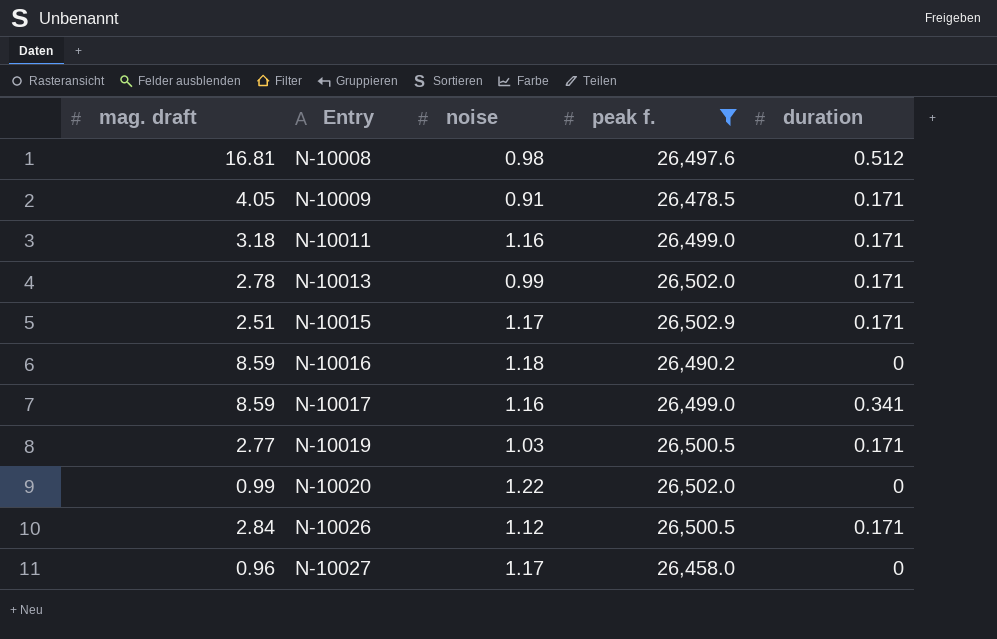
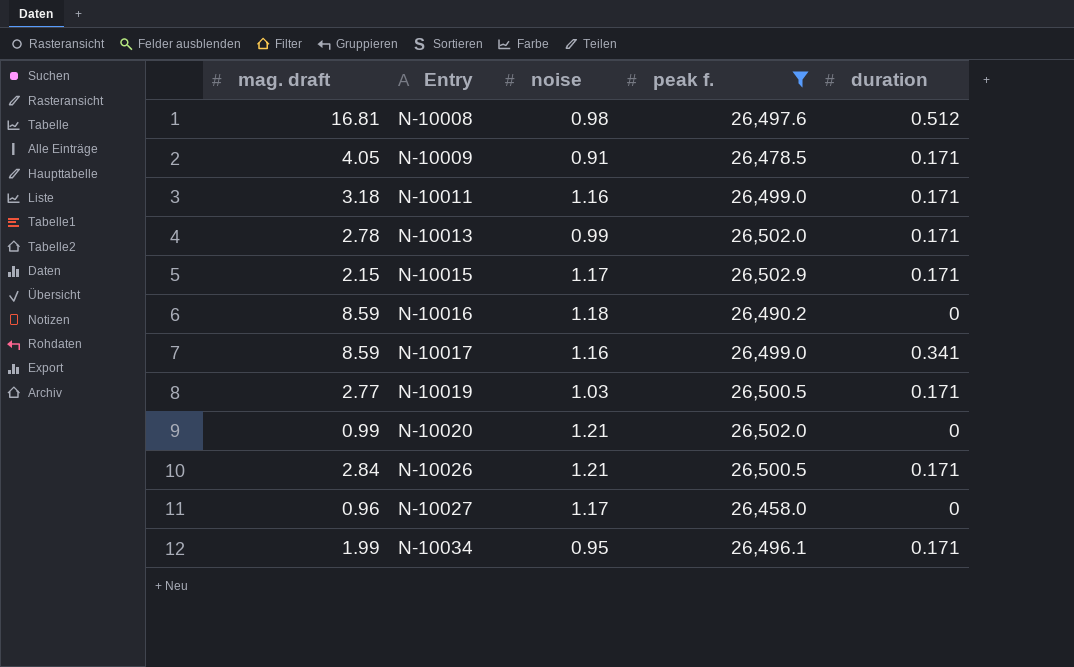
N-10015 | mag. draft: 2.51 -> 2.15
N-10020 | noise: 1.22 -> 1.21
N-10026 | noise: 1.12 -> 1.21
row N-10034: none -> 1.99 | 0.95 | 26,496.1 | 0.171

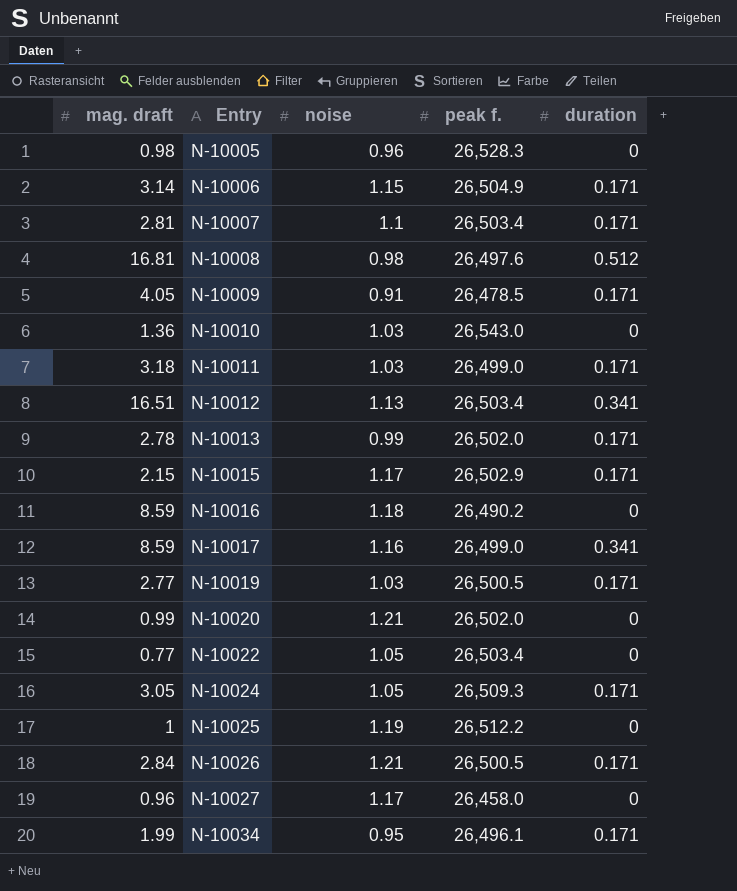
filter: peak f. <= 26,502.9 -> none
N-10011 | noise: 1.16 -> 1.03

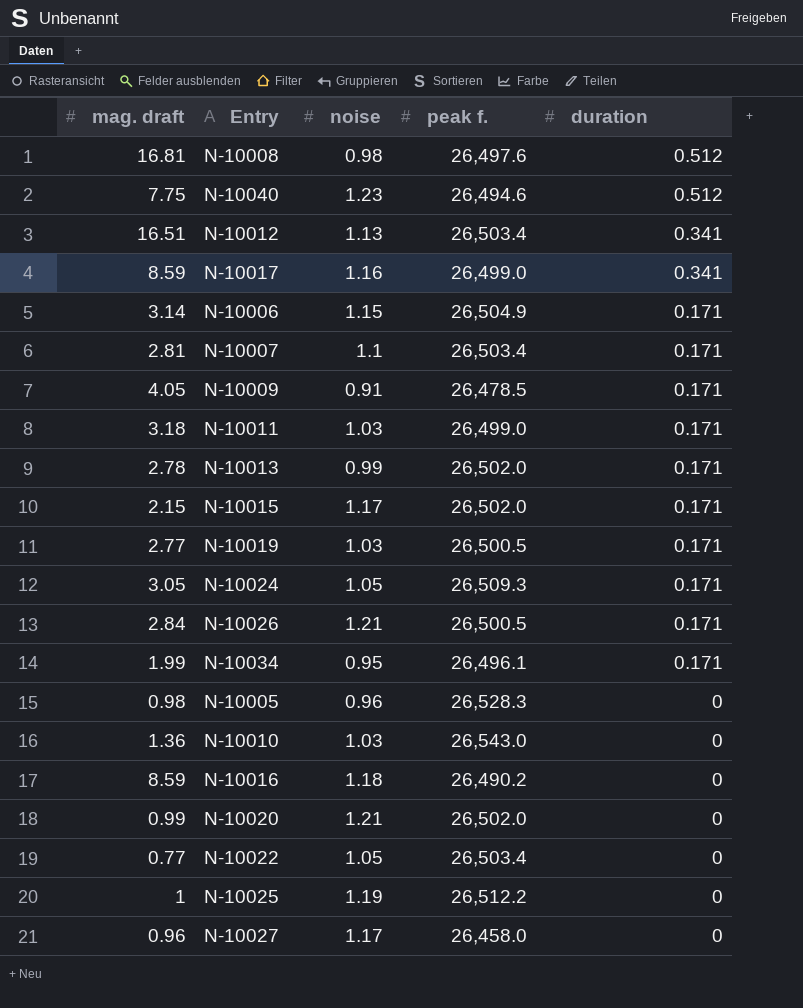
row order: Entry ascending -> duration descending
row N-10040: none -> 7.75 | 1.23 | 26,494.6 | 0.512
N-10015 | peak f.: 26,502.9 -> 26,502.0

